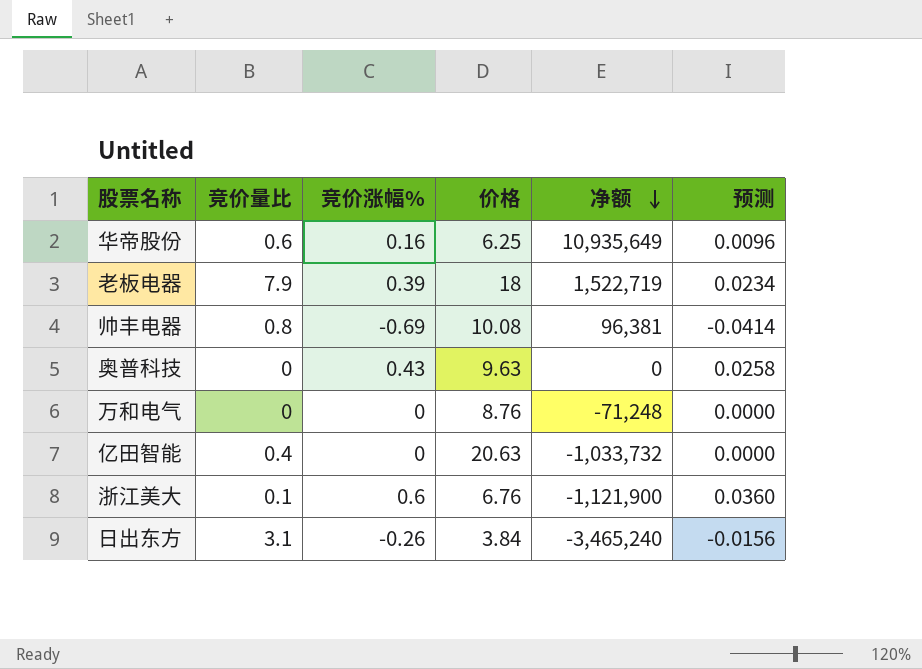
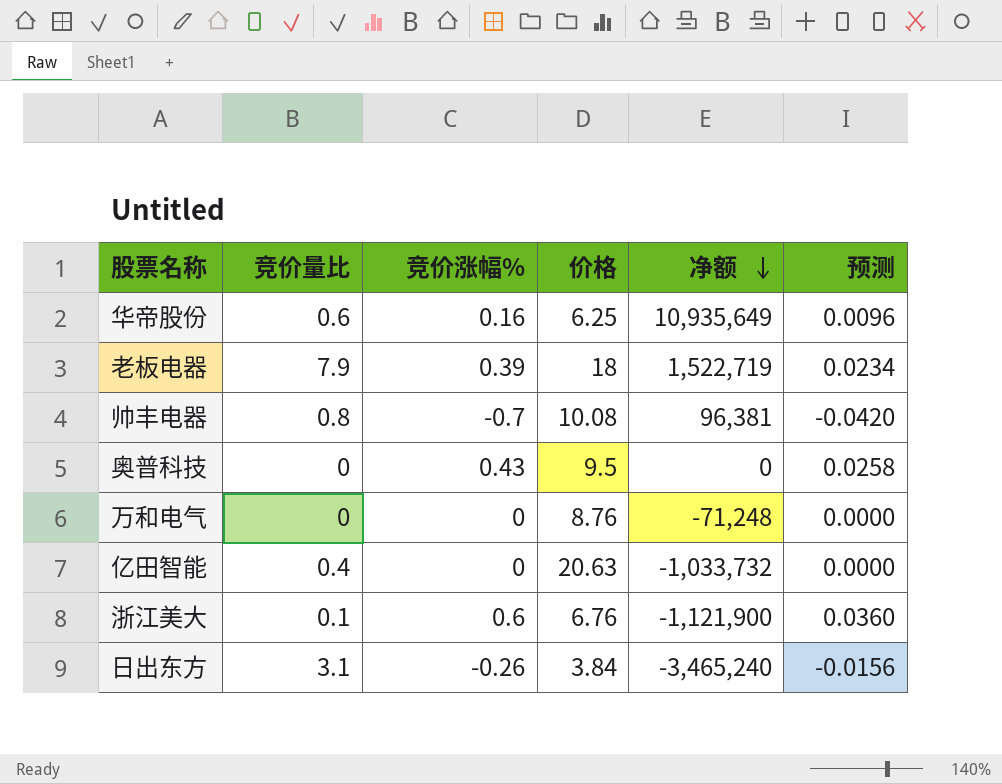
帅丰电器 | 竞价涨幅%: -0.69 -> -0.7
帅丰电器 | 预测: -0.0414 -> -0.0420
奥普科技 | 价格: 9.63 -> 9.5

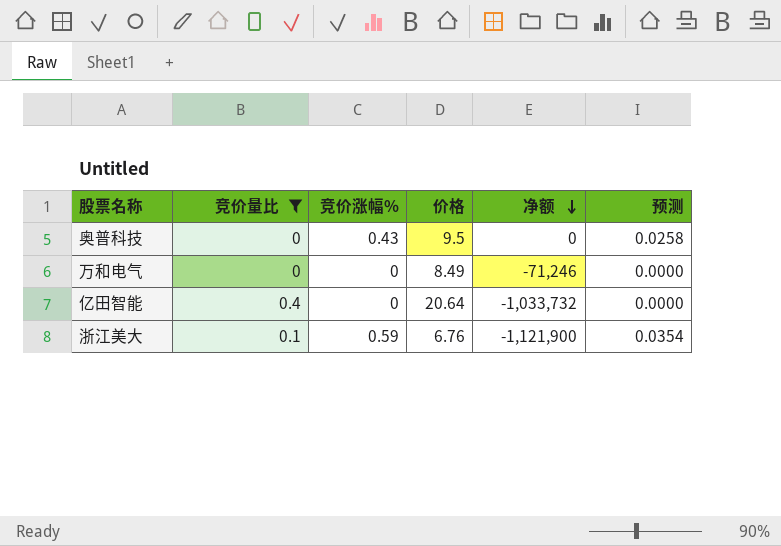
filter: none -> 竞价量比 <= 0.4
万和电气 | 价格: 8.76 -> 8.49
万和电气 | 净额: -71,248 -> -71,246
亿田智能 | 价格: 20.63 -> 20.64
浙江美大 | 竞价涨幅%: 0.6 -> 0.59
浙江美大 | 预测: 0.0360 -> 0.0354

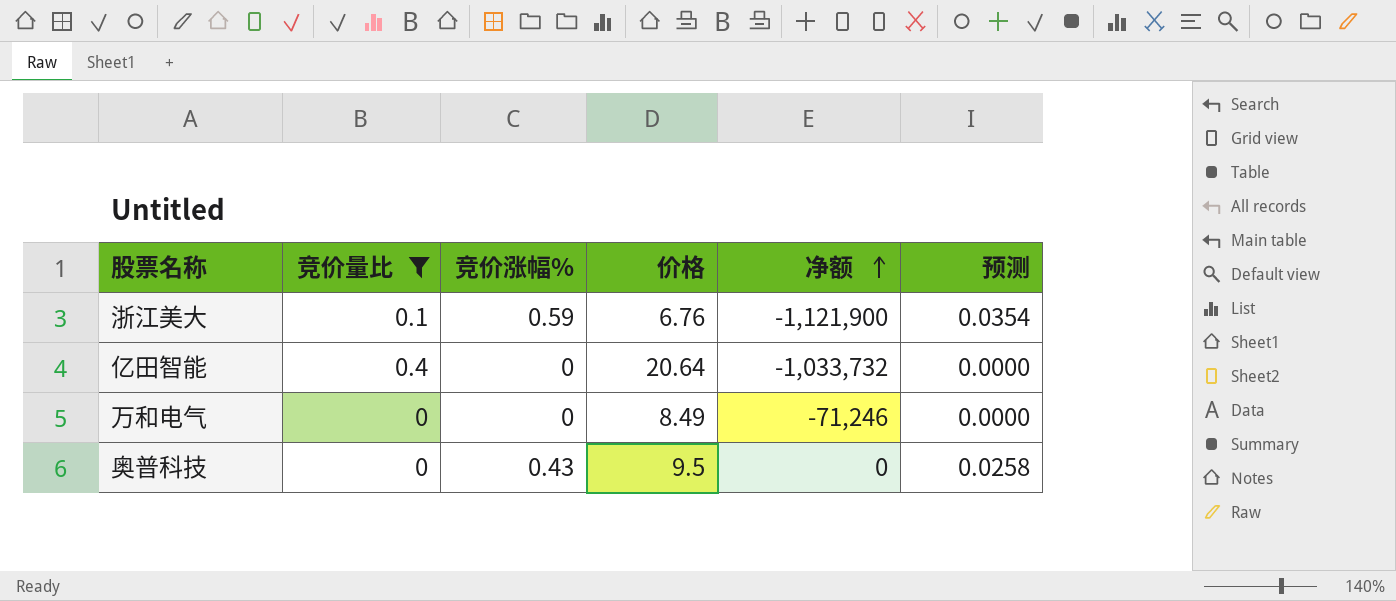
row order: 净额 descending -> 净额 ascending

